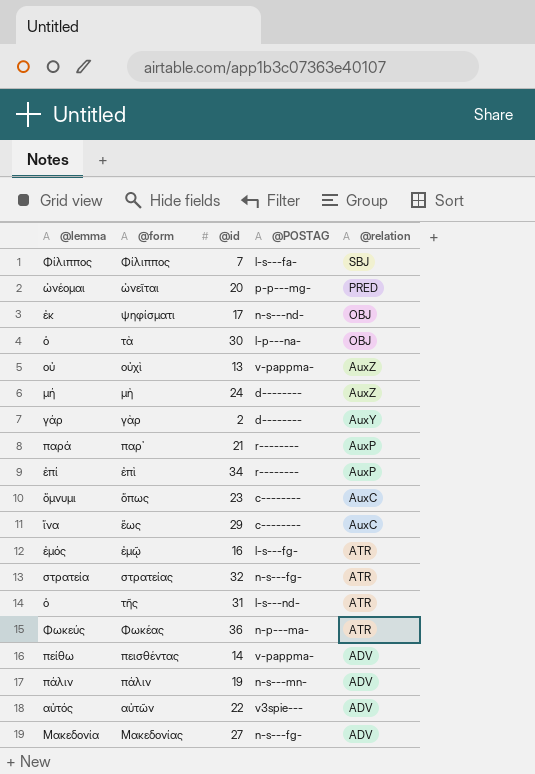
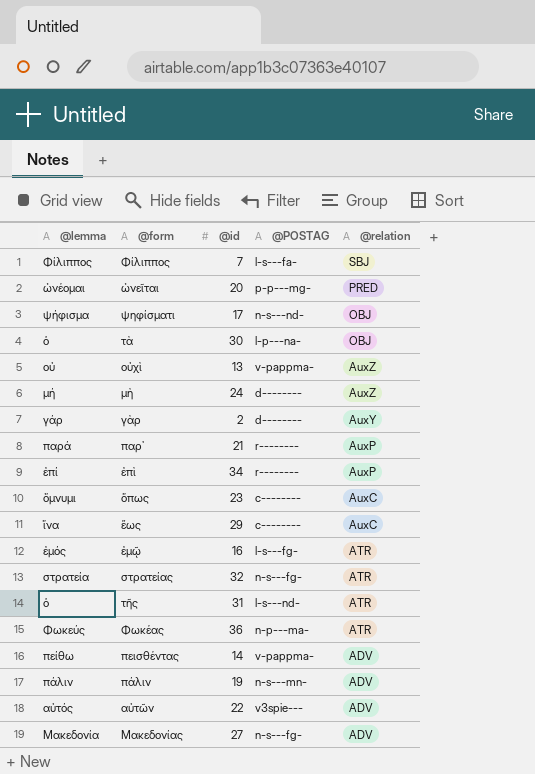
ψηφίσματι | @lemma: ἐκ -> ψήφισμα

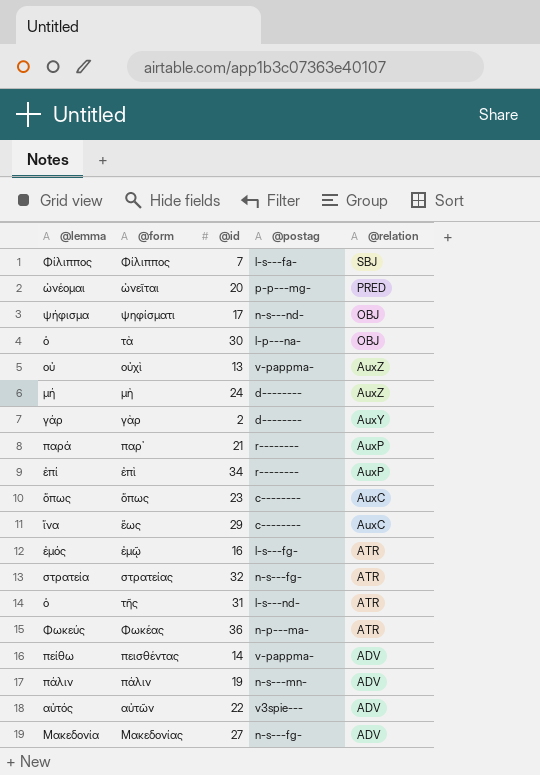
column name: @POSTAG -> @postag
ὅπως | @lemma: ὄμνυμι -> ὅπως

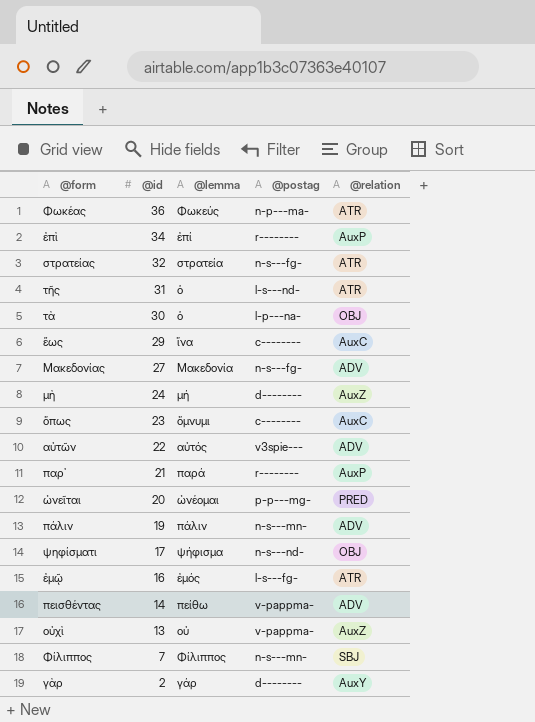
row order: @relation descending -> @id descending
column @lemma | position: 1 -> 3
ὅπως | @lemma: ὅπως -> ὄμνυμι
Φίλιππος | @postag: l-s---fa- -> n-s---mn-

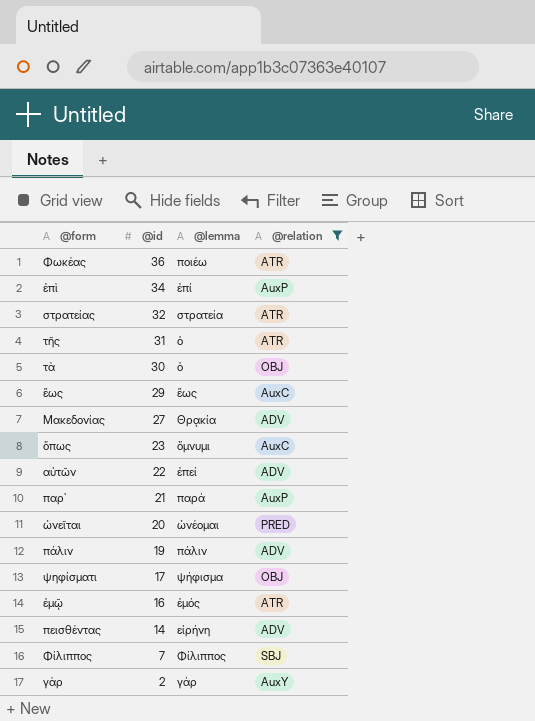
filter: none -> @relation != AuxZ
column @postag | position: 4 -> none
Φωκέας | @lemma: Φωκεύς -> ποιέω
ἕως | @lemma: ἵνα -> ἕως
Μακεδονίας | @lemma: Μακεδονία -> Θρᾳκία
αὐτῶν | @lemma: αὐτός -> ἐπεί
πεισθέντας | @lemma: πείθω -> εἰρήνη

